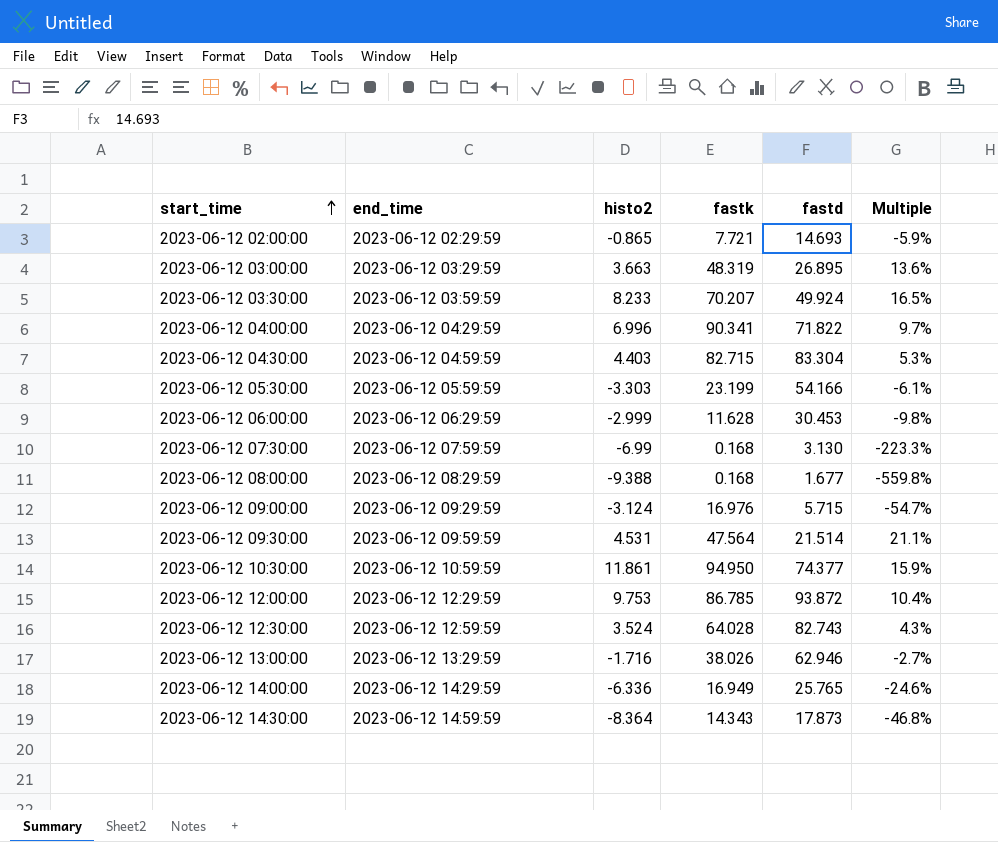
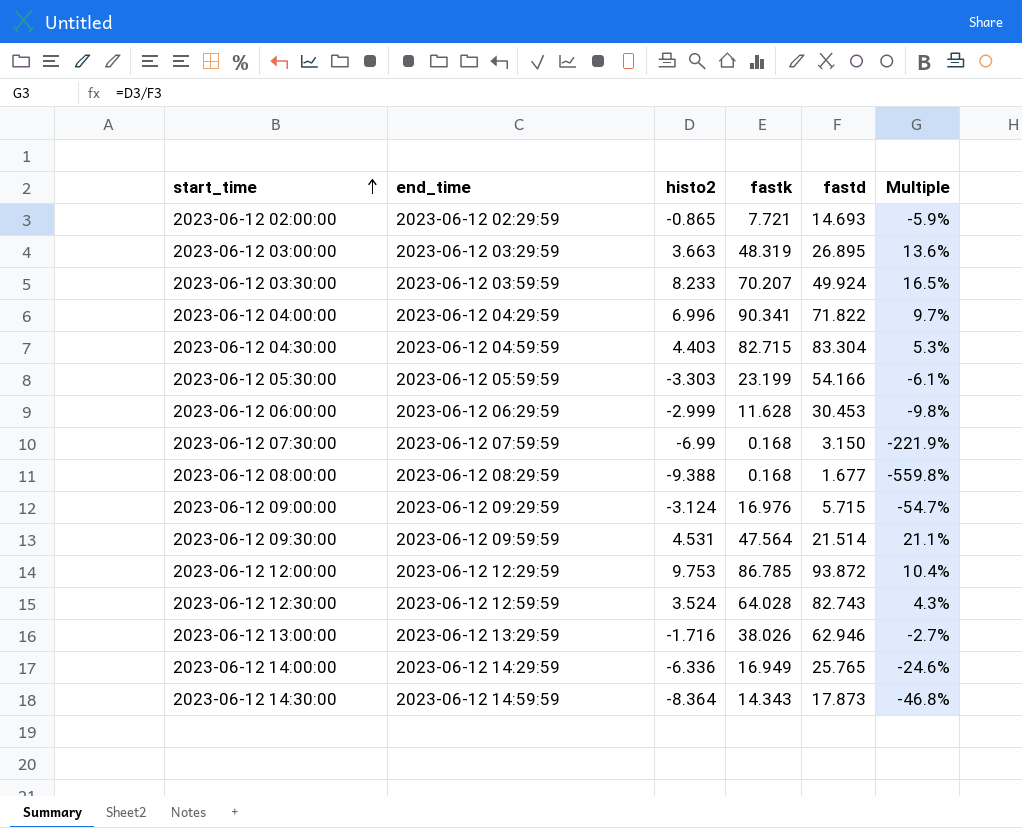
row 2023-06-12 10:30:00: 2023-06-12 10:59:59 | 11.861 | 94.950 | 74.377 | 15.9% -> none
2023-06-12 07:30:00 | fastd: 3.130 -> 3.150
2023-06-12 07:30:00 | Multiple: -223.3% -> -221.9%

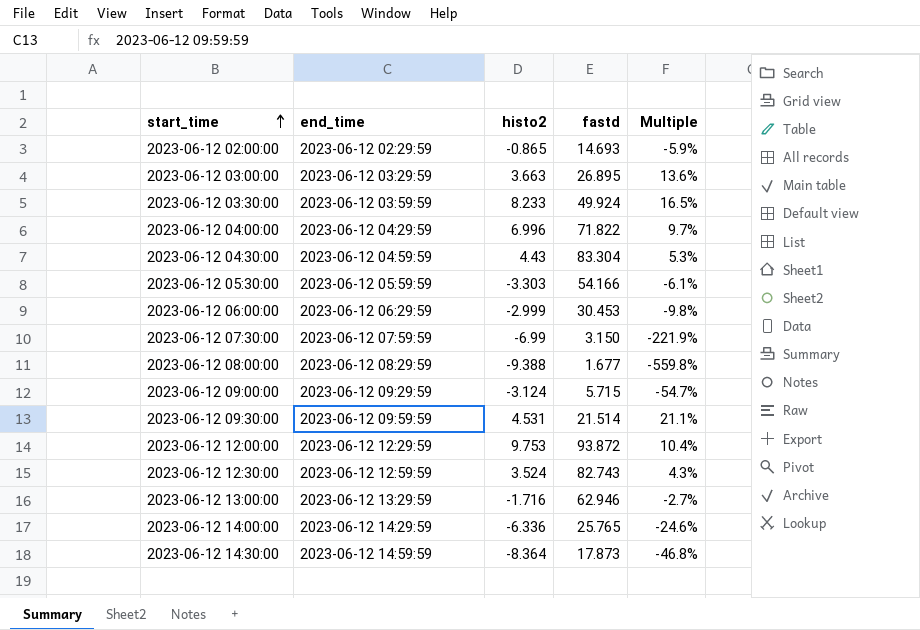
column fastk | position: 4 -> none
2023-06-12 04:30:00 | histo2: 4.403 -> 4.43

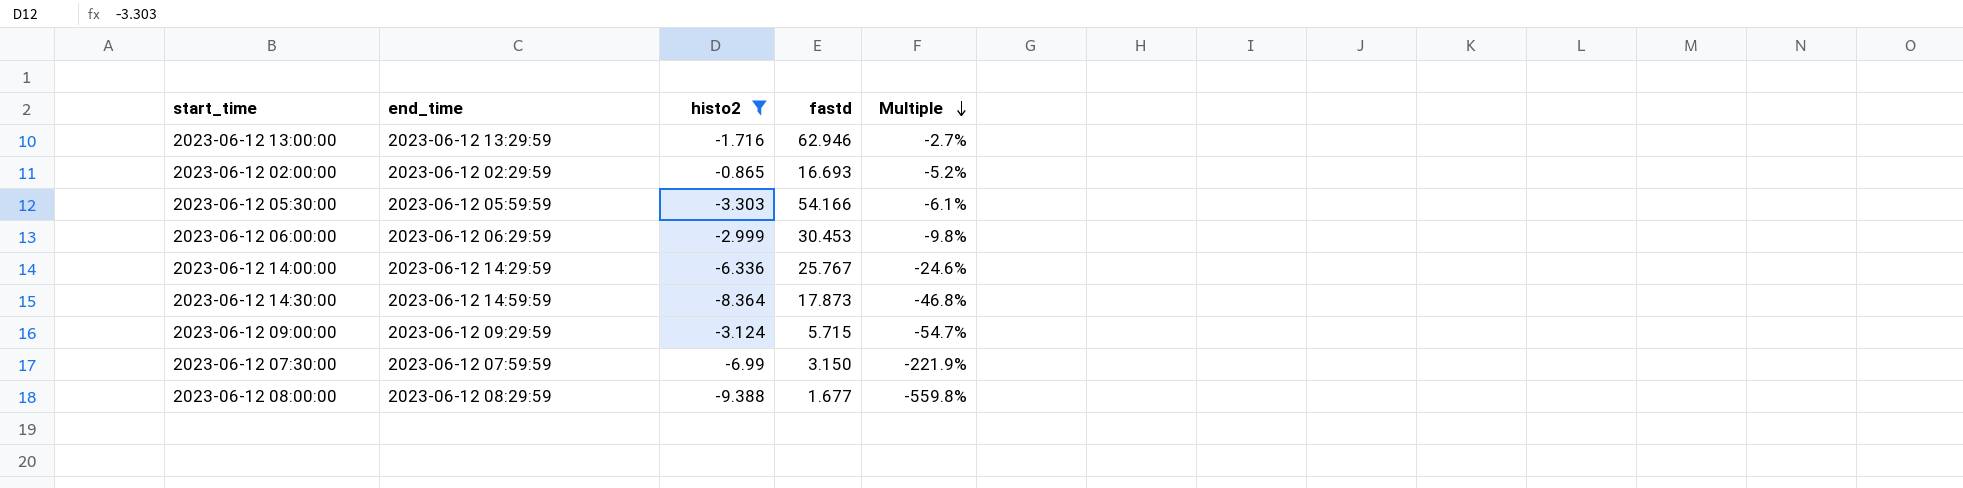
filter: none -> histo2 <= -0.865
row order: start_time ascending -> Multiple descending
2023-06-12 02:00:00 | fastd: 14.693 -> 16.693
2023-06-12 02:00:00 | Multiple: -5.9% -> -5.2%
2023-06-12 14:00:00 | fastd: 25.765 -> 25.767

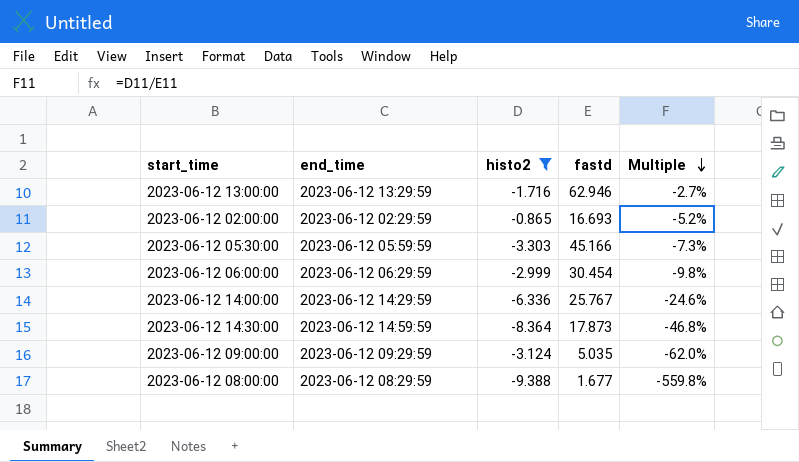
row 2023-06-12 07:30:00: 2023-06-12 07:59:59 | -6.99 | 3.150 | -221.9% -> none
2023-06-12 05:30:00 | fastd: 54.166 -> 45.166
2023-06-12 05:30:00 | Multiple: -6.1% -> -7.3%
2023-06-12 06:00:00 | fastd: 30.453 -> 30.454
2023-06-12 09:00:00 | fastd: 5.715 -> 5.035
2023-06-12 09:00:00 | Multiple: -54.7% -> -62.0%

